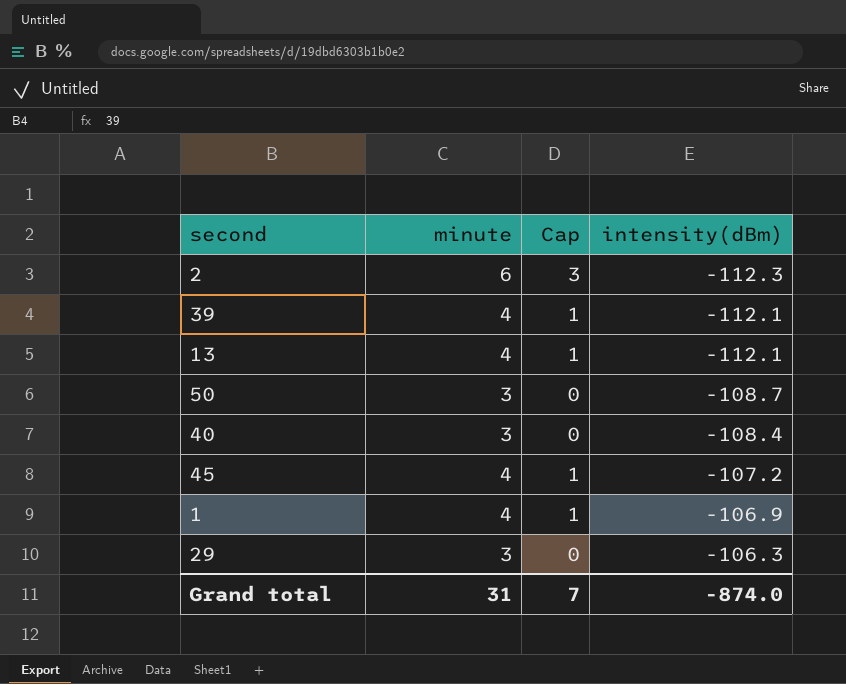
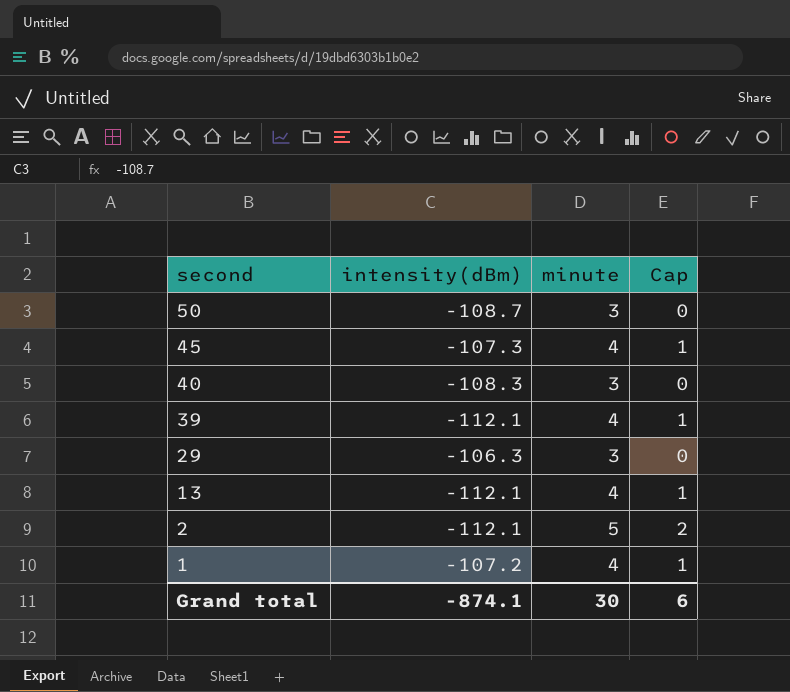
row order: intensity(dBm) ascending -> second descending
column intensity(dBm) | position: 4 -> 2
45 | intensity(dBm): -107.2 -> -107.3
40 | intensity(dBm): -108.4 -> -108.3
2 | intensity(dBm): -112.3 -> -112.1
2 | minute: 6 -> 5
2 | Cap: 3 -> 2
1 | intensity(dBm): -106.9 -> -107.2
Grand total | intensity(dBm): -874.0 -> -874.1
Grand total | minute: 31 -> 30
Grand total | Cap: 7 -> 6

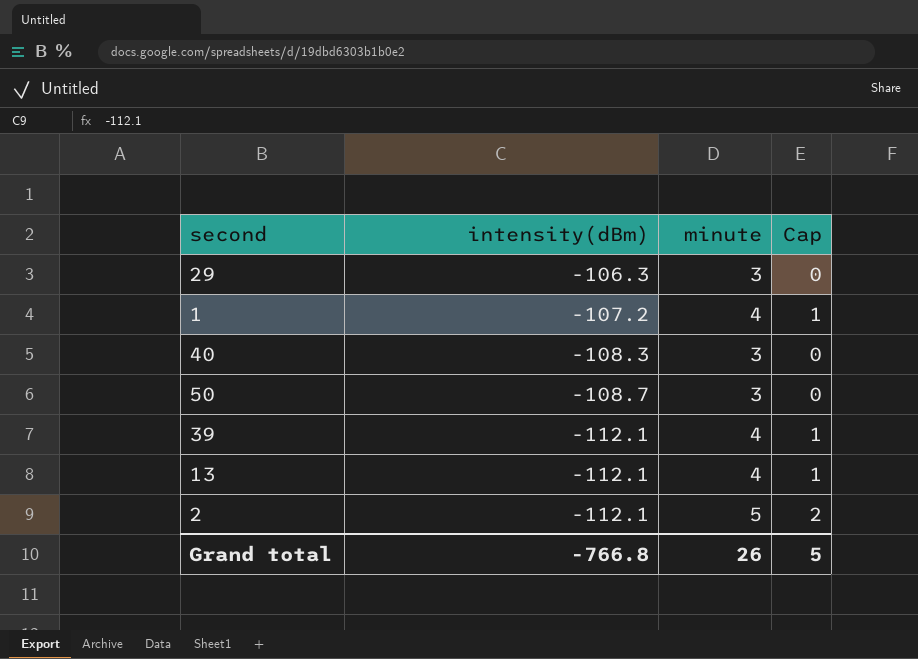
row order: second descending -> intensity(dBm) descending
row 45: -107.3 | 4 | 1 -> none
Grand total | intensity(dBm): -874.1 -> -766.8
Grand total | minute: 30 -> 26
Grand total | Cap: 6 -> 5

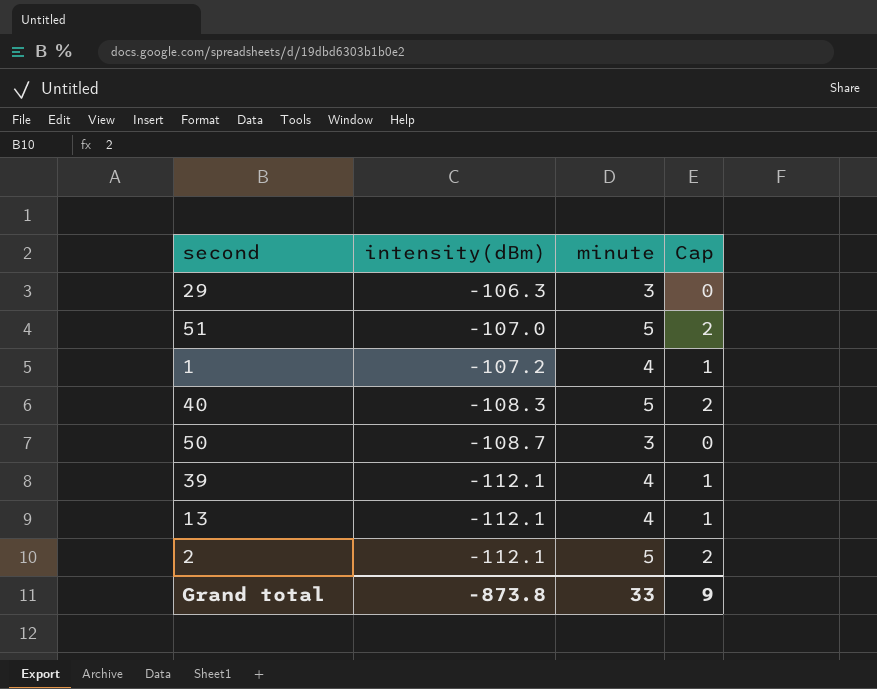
row 51: none -> -107.0 | 5 | 2
40 | minute: 3 -> 5
40 | Cap: 0 -> 2
Grand total | intensity(dBm): -766.8 -> -873.8
Grand total | minute: 26 -> 33
Grand total | Cap: 5 -> 9

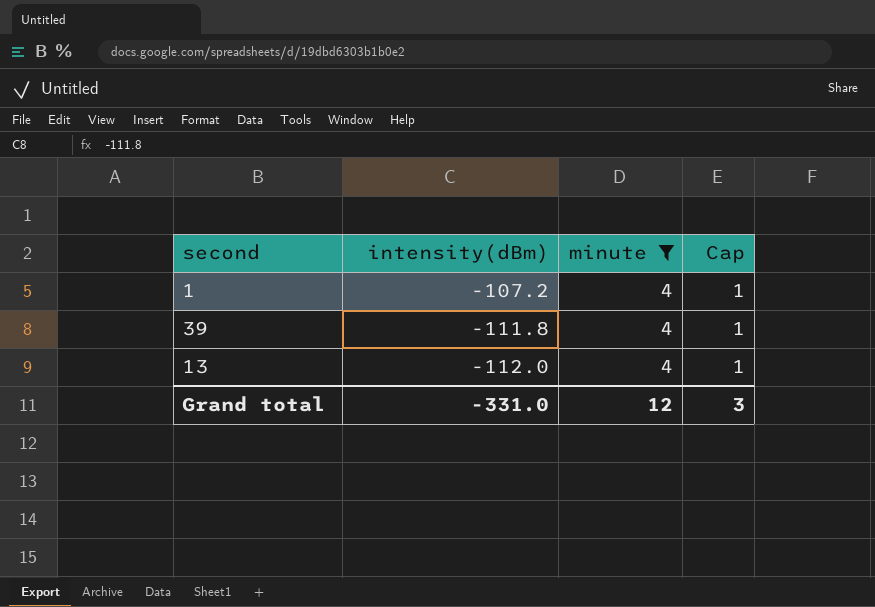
filter: none -> minute = 4
39 | intensity(dBm): -112.1 -> -111.8
13 | intensity(dBm): -112.1 -> -112.0
Grand total | intensity(dBm): -873.8 -> -331.0
Grand total | minute: 33 -> 12
Grand total | Cap: 9 -> 3

